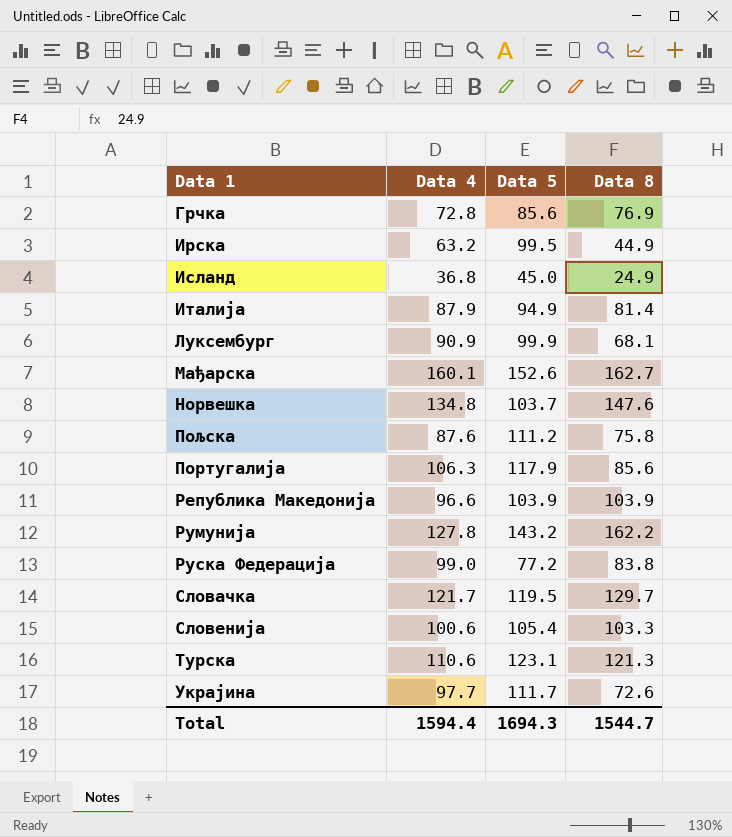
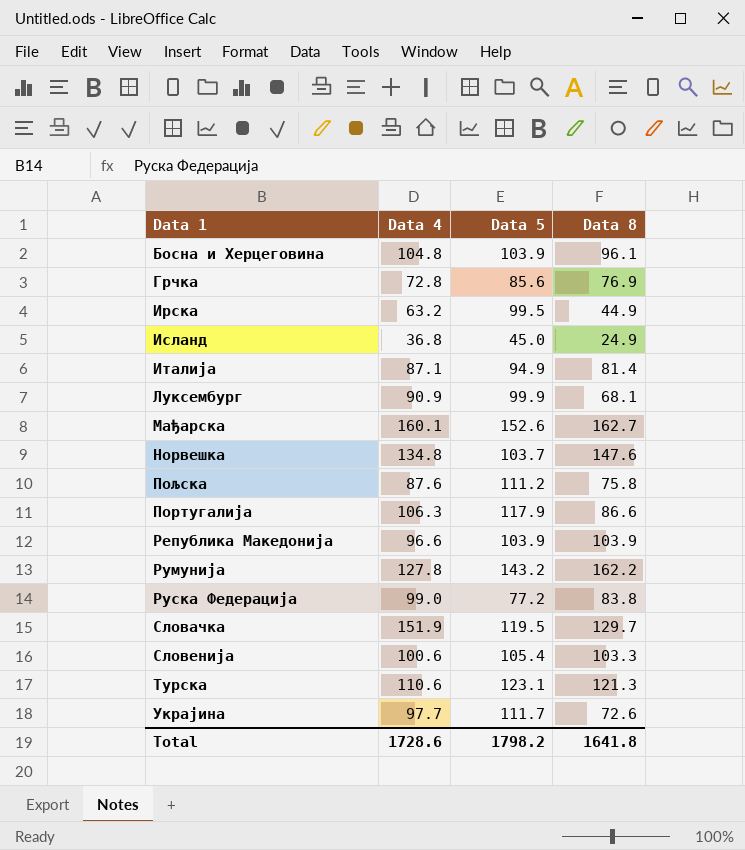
row Босна и Херцеговина: none -> 104.8 | 103.9 | 96.1
Италија | Data 4: 87.9 -> 87.1
Португалија | Data 8: 85.6 -> 86.6
Словачка | Data 4: 121.7 -> 151.9
Total | Data 4: 1594.4 -> 1728.6
Total | Data 5: 1694.3 -> 1798.2
Total | Data 8: 1544.7 -> 1641.8

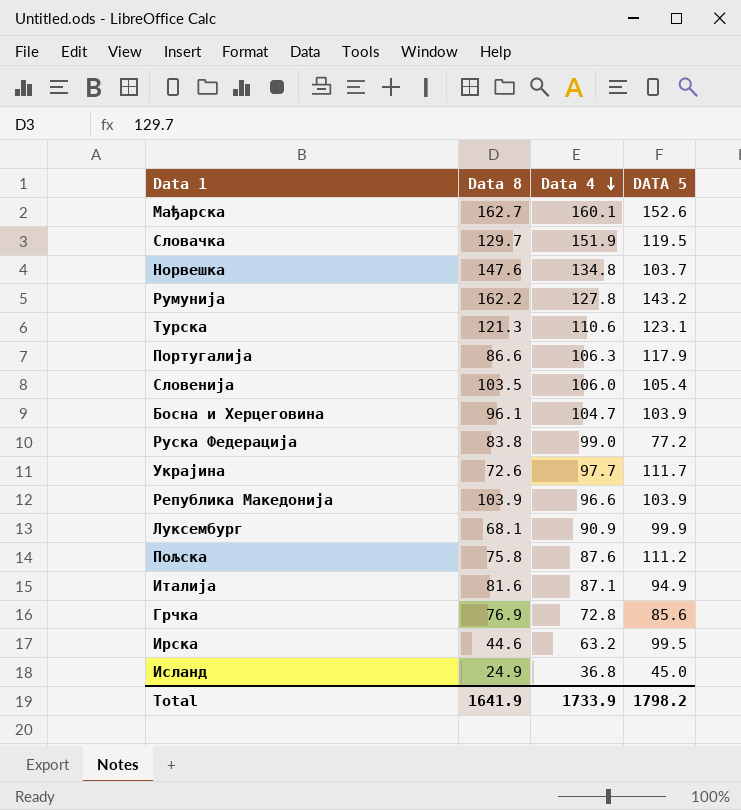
row order: none -> Data 4 descending
column Data 8 | position: 4 -> 2
column name: Data 5 -> DATA 5
Словенија | Data 8: 103.3 -> 103.5
Словенија | Data 4: 100.6 -> 106.0
Босна и Херцеговина | Data 4: 104.8 -> 104.7
Италија | Data 8: 81.4 -> 81.6
Ирска | Data 8: 44.9 -> 44.6
Total | Data 8: 1641.8 -> 1641.9
Total | Data 4: 1728.6 -> 1733.9

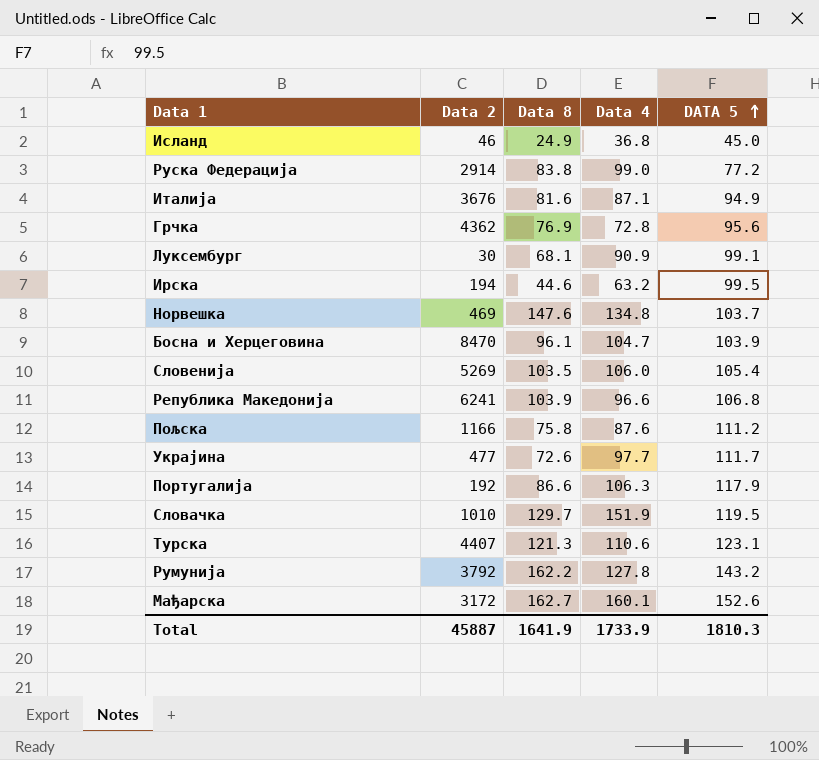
row order: Data 4 descending -> DATA 5 ascending
column Data 2 | position: none -> 2
Грчка | DATA 5: 85.6 -> 95.6
Луксембург | DATA 5: 99.9 -> 99.1
Република Македонија | DATA 5: 103.9 -> 106.8
Total | DATA 5: 1798.2 -> 1810.3

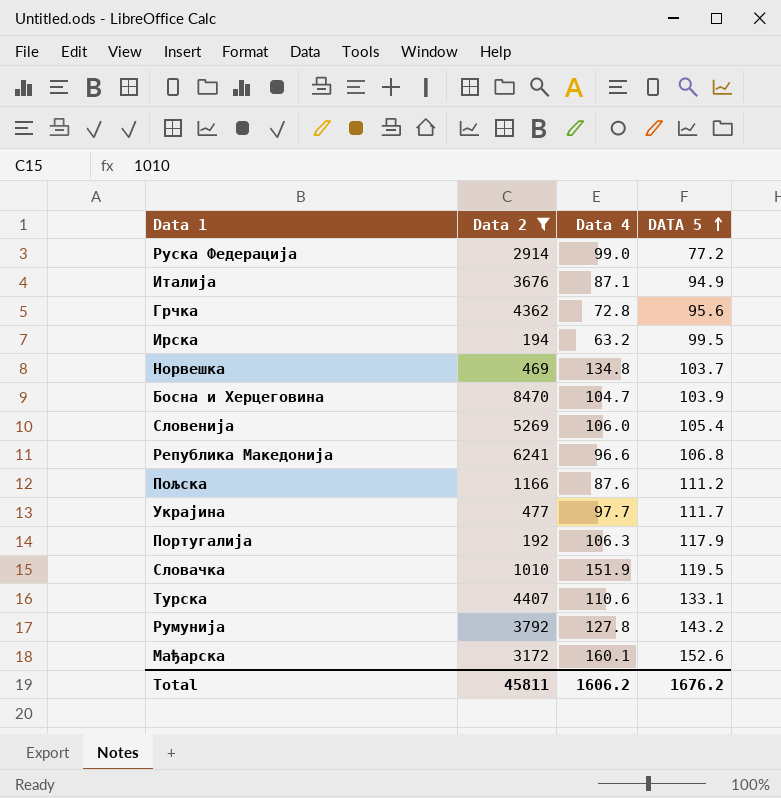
filter: none -> Data 2 >= 192
column Data 8 | position: 3 -> none
Турска | DATA 5: 123.1 -> 133.1
Total | Data 2: 45887 -> 45811
Total | Data 4: 1733.9 -> 1606.2
Total | DATA 5: 1810.3 -> 1676.2

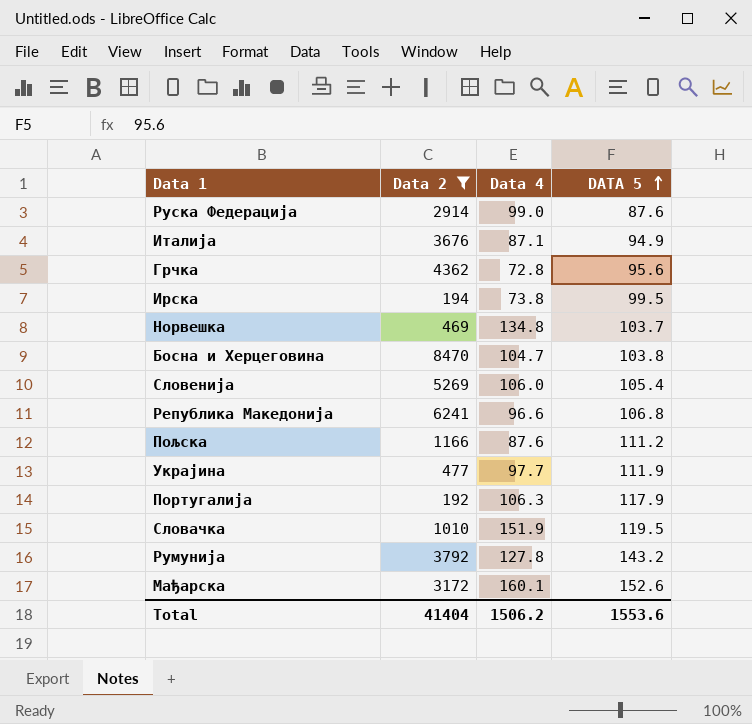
row Турска: 4407 | 110.6 | 133.1 -> none
Руска Федерација | DATA 5: 77.2 -> 87.6
Ирска | Data 4: 63.2 -> 73.8
Босна и Херцеговина | DATA 5: 103.9 -> 103.8
Украјина | DATA 5: 111.7 -> 111.9
Total | Data 2: 45811 -> 41404
Total | Data 4: 1606.2 -> 1506.2
Total | DATA 5: 1676.2 -> 1553.6

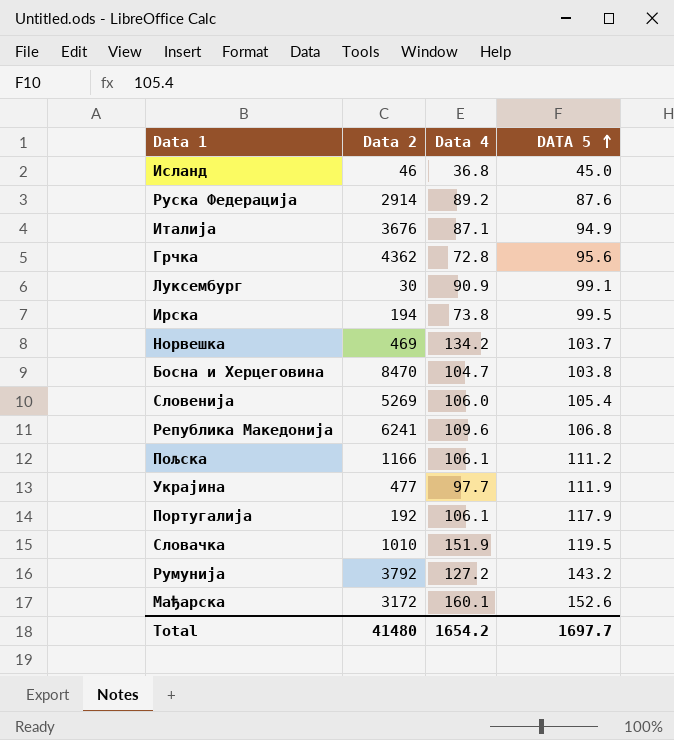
filter: Data 2 >= 192 -> none
Руска Федерација | Data 4: 99.0 -> 89.2
Норвешка | Data 4: 134.8 -> 134.2
Република Македонија | Data 4: 96.6 -> 109.6
Пољска | Data 4: 87.6 -> 106.1
Португалија | Data 4: 106.3 -> 106.1
Румунија | Data 4: 127.8 -> 127.2
Total | Data 2: 41404 -> 41480
Total | Data 4: 1506.2 -> 1654.2
Total | DATA 5: 1553.6 -> 1697.7

